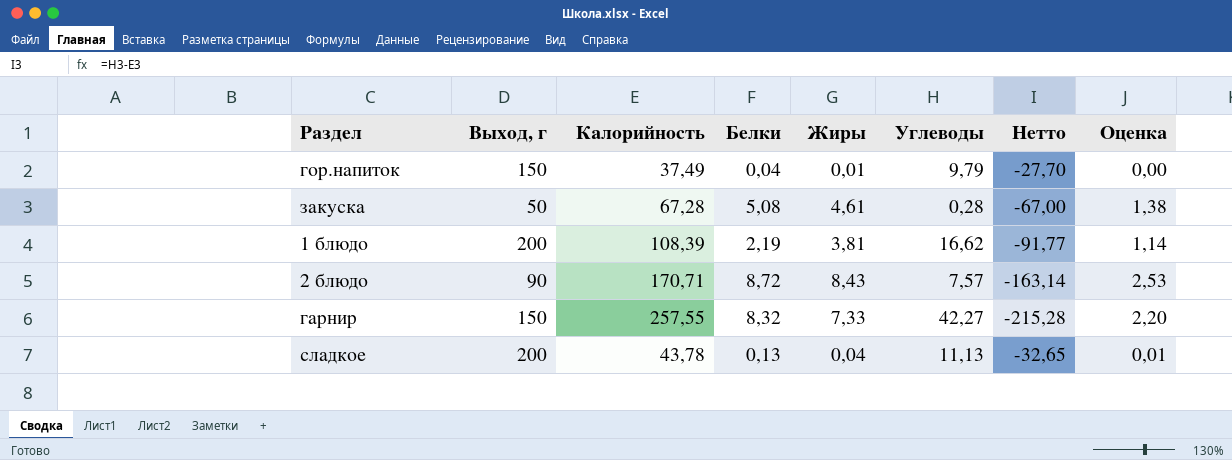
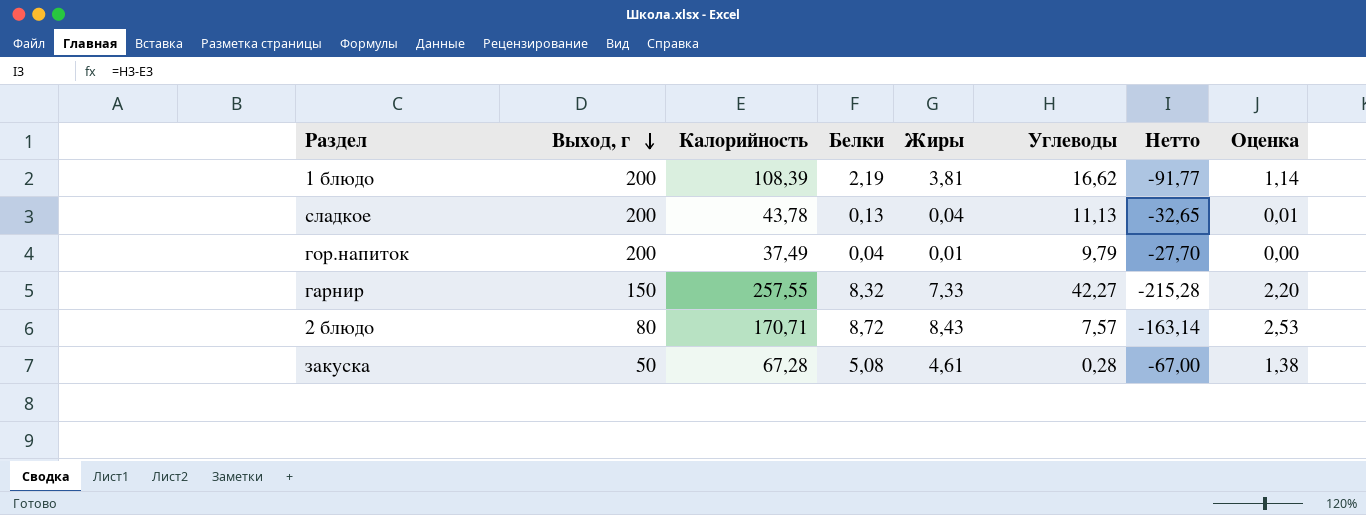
row order: none -> Выход, г descending
гор.напиток | Выход, г: 150 -> 200
2 блюдо | Выход, г: 90 -> 80

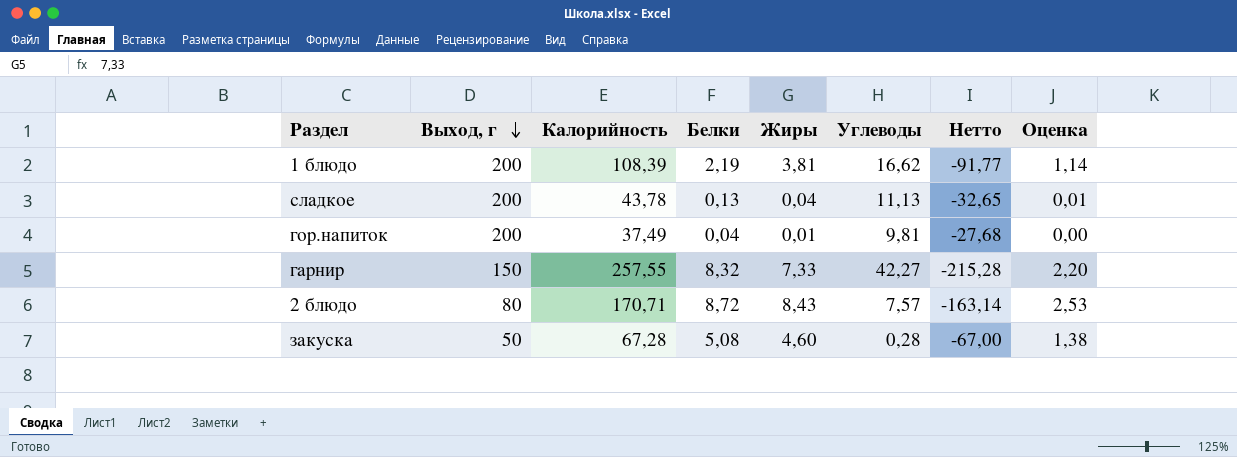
гор.напиток | Углеводы: 9,79 -> 9,81
гор.напиток | Нетто: -27,70 -> -27,68
закуска | Жиры: 4,61 -> 4,60

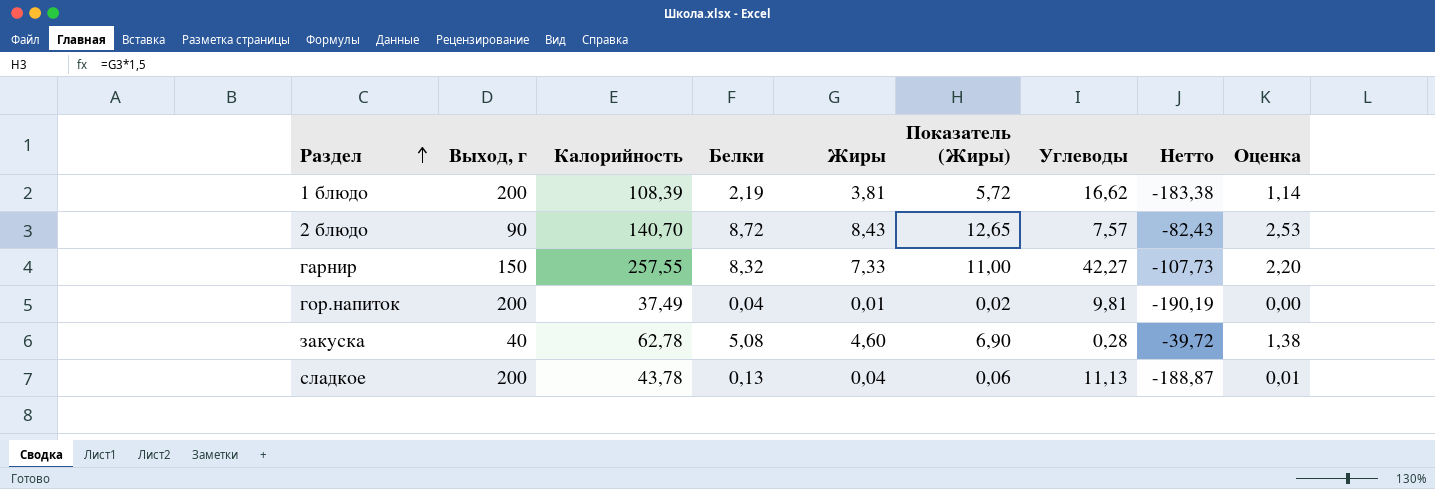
row order: Выход, г descending -> Раздел ascending
column Показатель (Жиры) | formula: none -> [Жиры] * 1,5
column Нетто | formula: [Углеводы] - [Калорийность] -> [Углеводы] - [Выход, г]
2 блюдо | Выход, г: 80 -> 90
2 блюдо | Калорийность: 170,71 -> 140,70
закуска | Выход, г: 50 -> 40
закуска | Калорийность: 67,28 -> 62,78

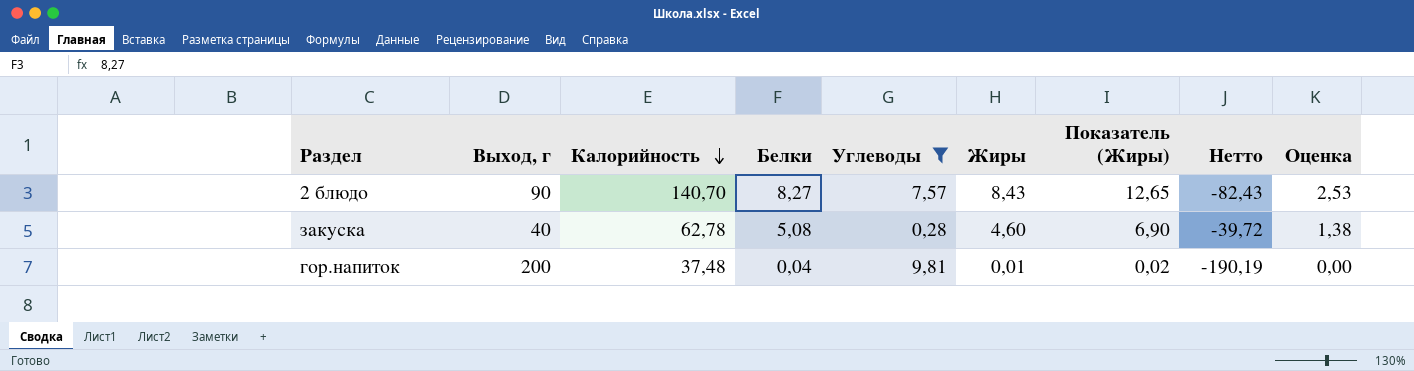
filter: none -> Углеводы <= 9,81
row order: Раздел ascending -> Калорийность descending
column Углеводы | position: 7 -> 5
2 блюдо | Белки: 8,72 -> 8,27
гор.напиток | Калорийность: 37,49 -> 37,48

